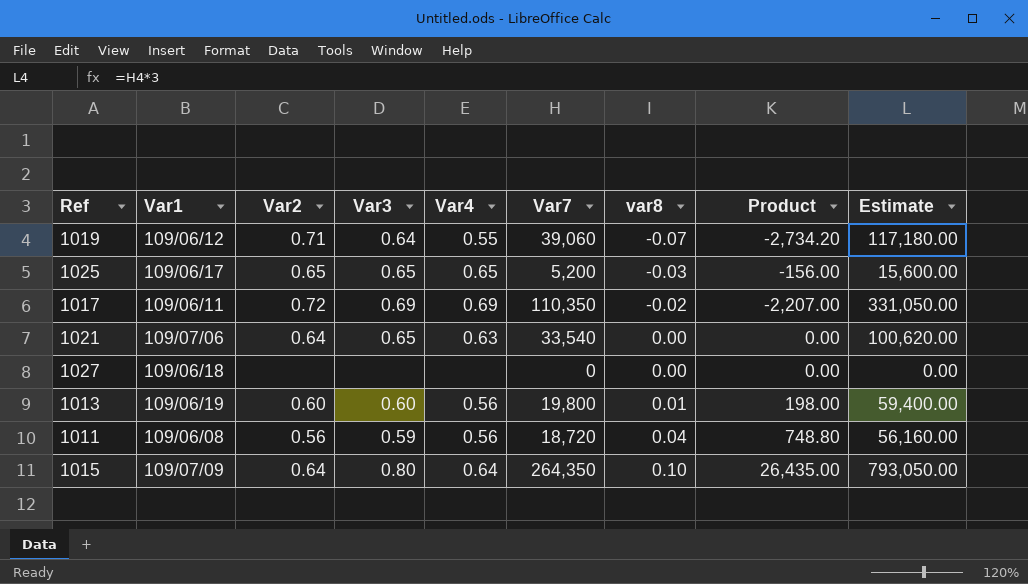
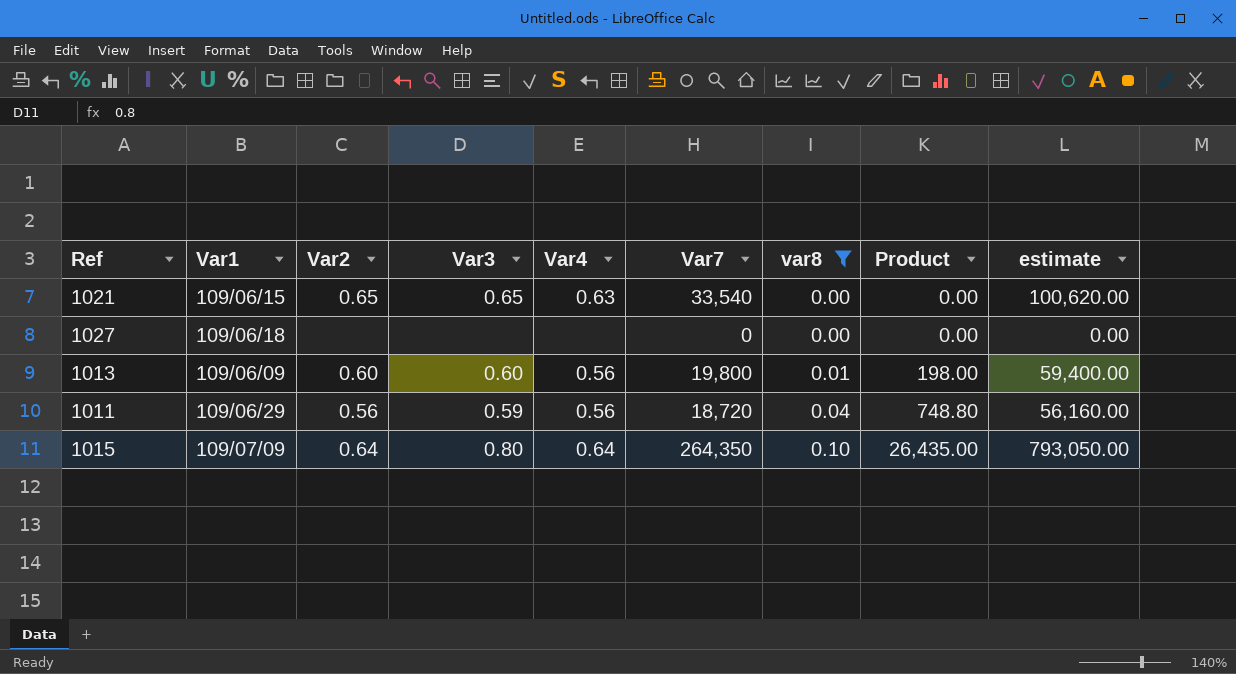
filter: none -> var8 >= 0.00
column name: Estimate -> estimate
1021 | Var1: 109/07/06 -> 109/06/15
1021 | Var2: 0.64 -> 0.65
1013 | Var1: 109/06/19 -> 109/06/09
1011 | Var1: 109/06/08 -> 109/06/29

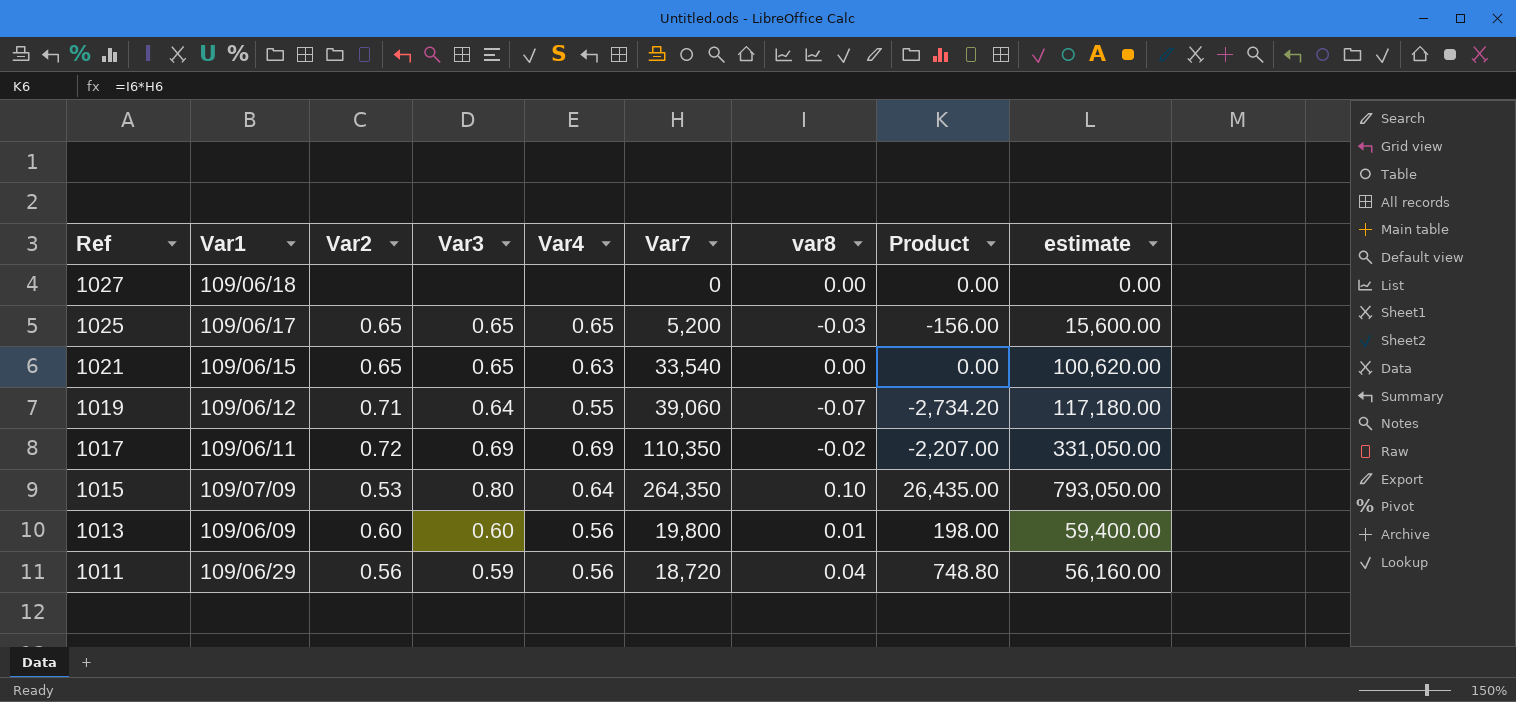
filter: var8 >= 0.00 -> none
row order: var8 ascending -> Ref descending
1015 | Var2: 0.64 -> 0.53

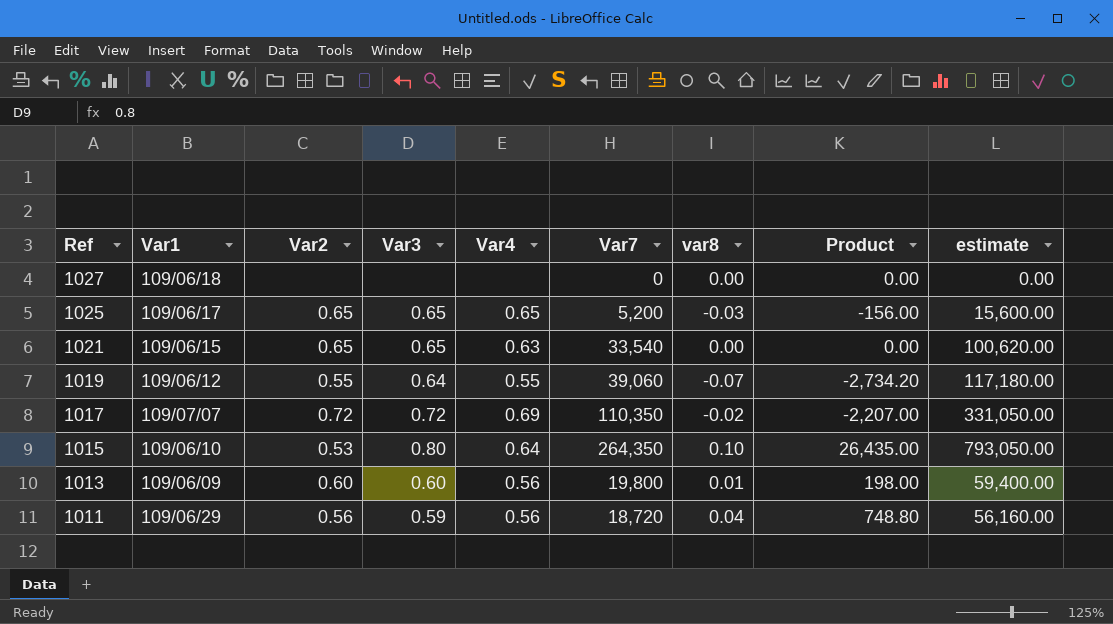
1019 | Var2: 0.71 -> 0.55
1017 | Var1: 109/06/11 -> 109/07/07
1017 | Var3: 0.69 -> 0.72
1015 | Var1: 109/07/09 -> 109/06/10

